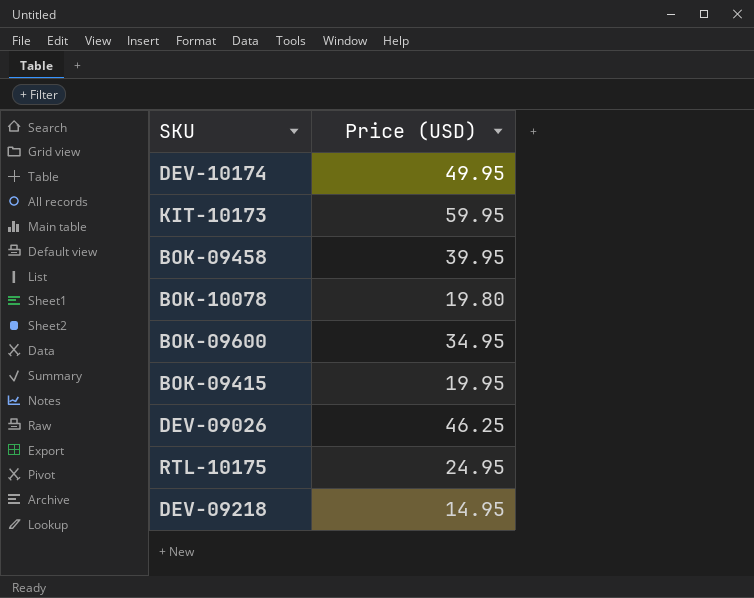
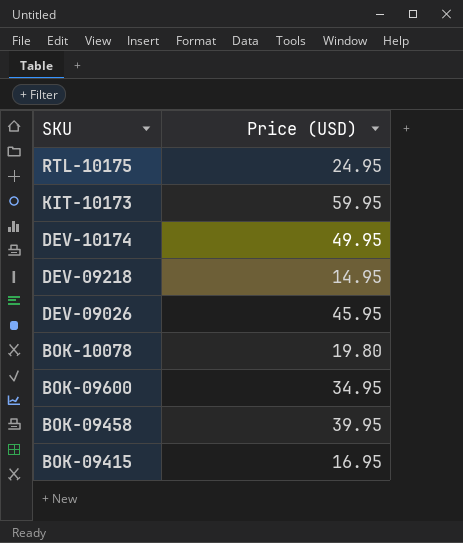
row order: none -> SKU descending
DEV-09026 | Price (USD): 46.25 -> 45.95
BOK-09415 | Price (USD): 19.95 -> 16.95

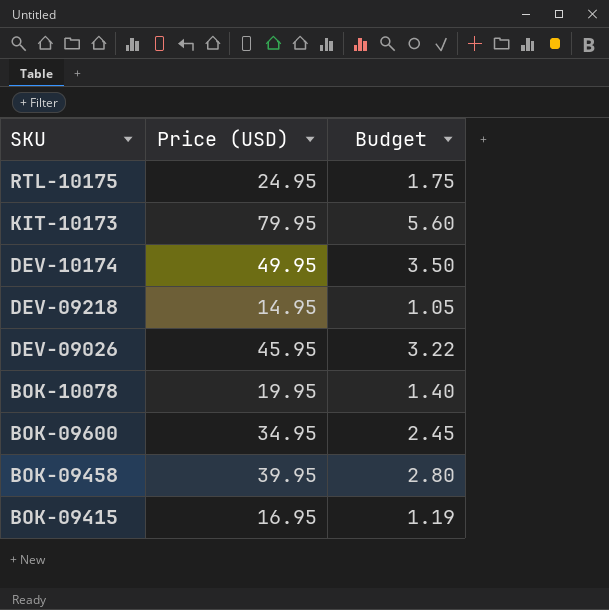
column Budget | formula: none -> [Price (USD)] * 0.07
KIT-10173 | Price (USD): 59.95 -> 79.95
BOK-10078 | Price (USD): 19.80 -> 19.95

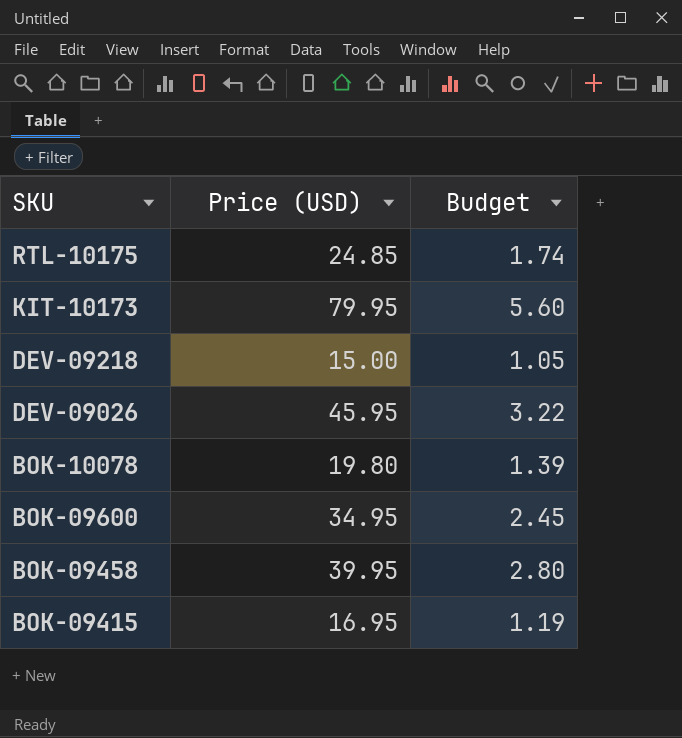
row DEV-10174: 49.95 | 3.50 -> none
RTL-10175 | Price (USD): 24.95 -> 24.85
RTL-10175 | Budget: 1.75 -> 1.74
DEV-09218 | Price (USD): 14.95 -> 15.00
BOK-10078 | Price (USD): 19.95 -> 19.80
BOK-10078 | Budget: 1.40 -> 1.39

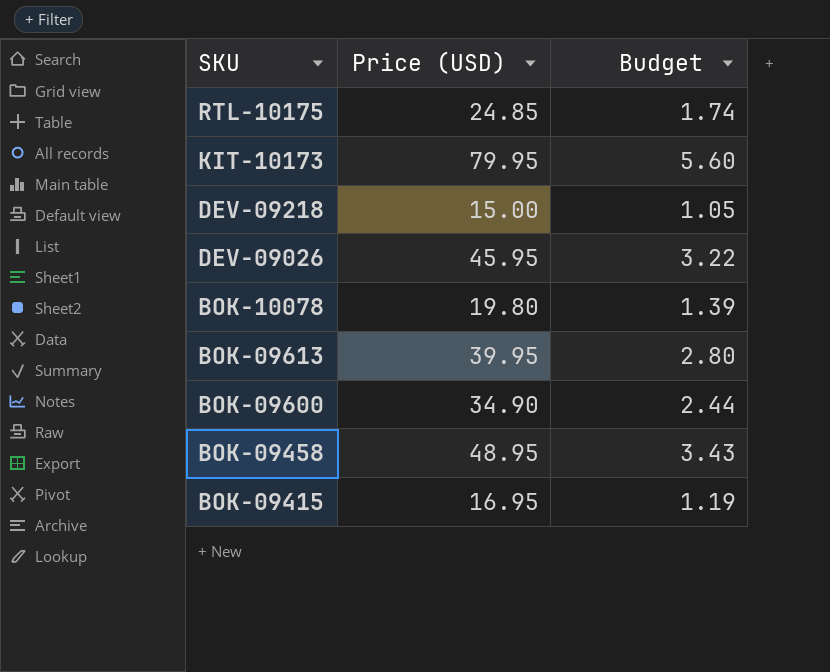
row BOK-09613: none -> 39.95 | 2.80
BOK-09600 | Price (USD): 34.95 -> 34.90
BOK-09600 | Budget: 2.45 -> 2.44
BOK-09458 | Price (USD): 39.95 -> 48.95
BOK-09458 | Budget: 2.80 -> 3.43

